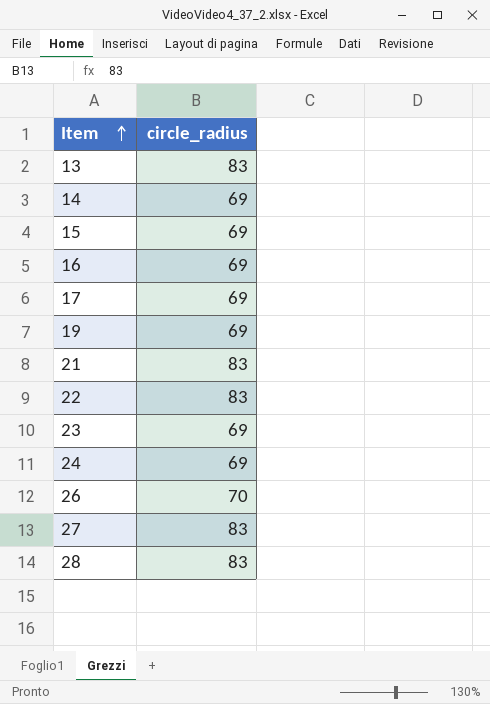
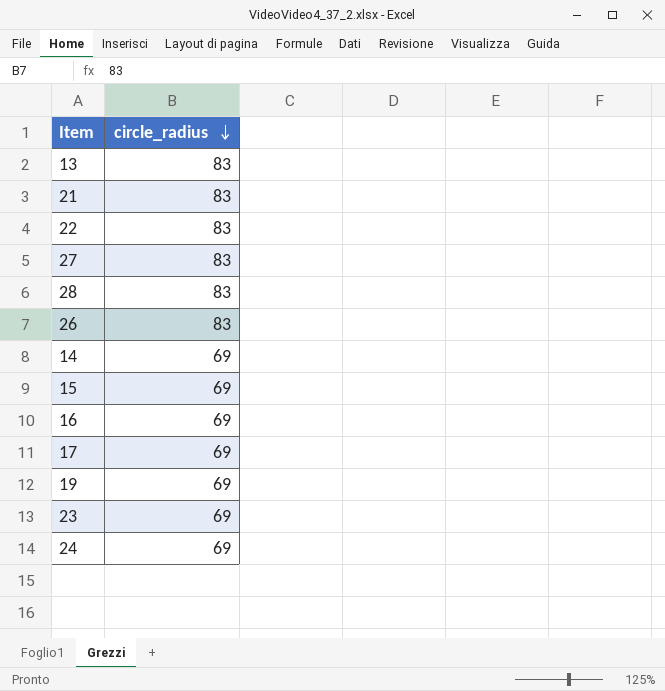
row order: Item ascending -> circle_radius descending
26 | circle_radius: 70 -> 83

